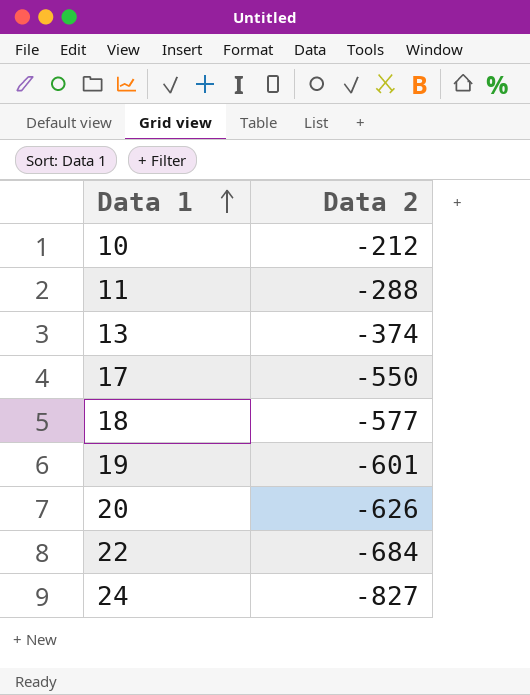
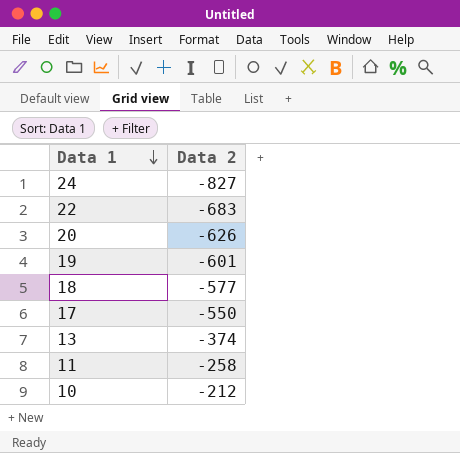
row order: Data 1 ascending -> Data 1 descending
22 | Data 2: -684 -> -683
11 | Data 2: -288 -> -258

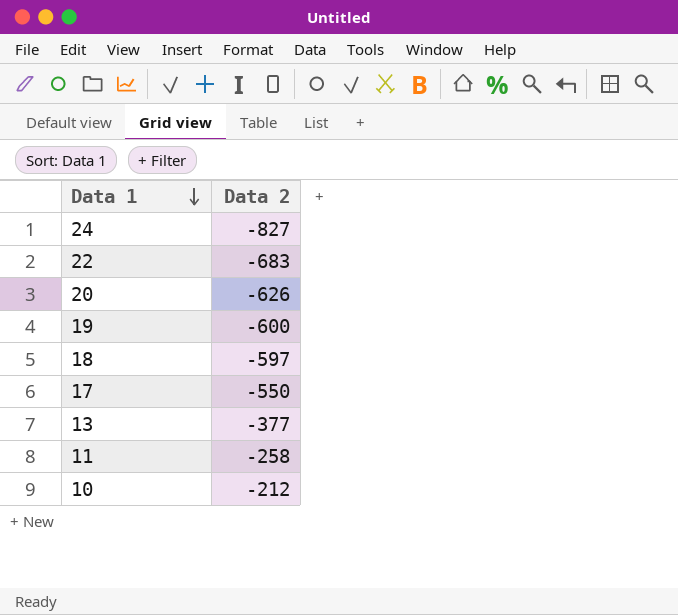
19 | Data 2: -601 -> -600
18 | Data 2: -577 -> -597
13 | Data 2: -374 -> -377

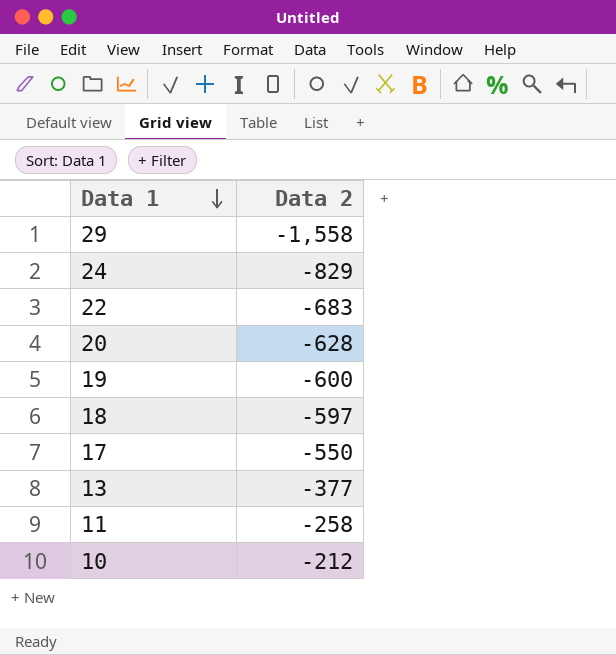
row 29: none -> -1,558
24 | Data 2: -827 -> -829
20 | Data 2: -626 -> -628

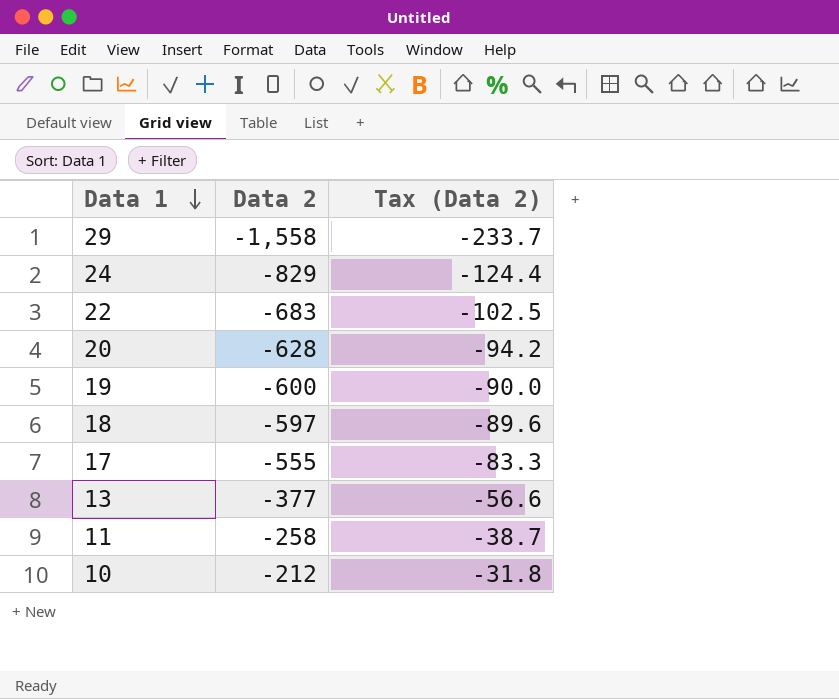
column Tax (Data 2) | formula: none -> [Data 2] * 0.15
17 | Data 2: -550 -> -555

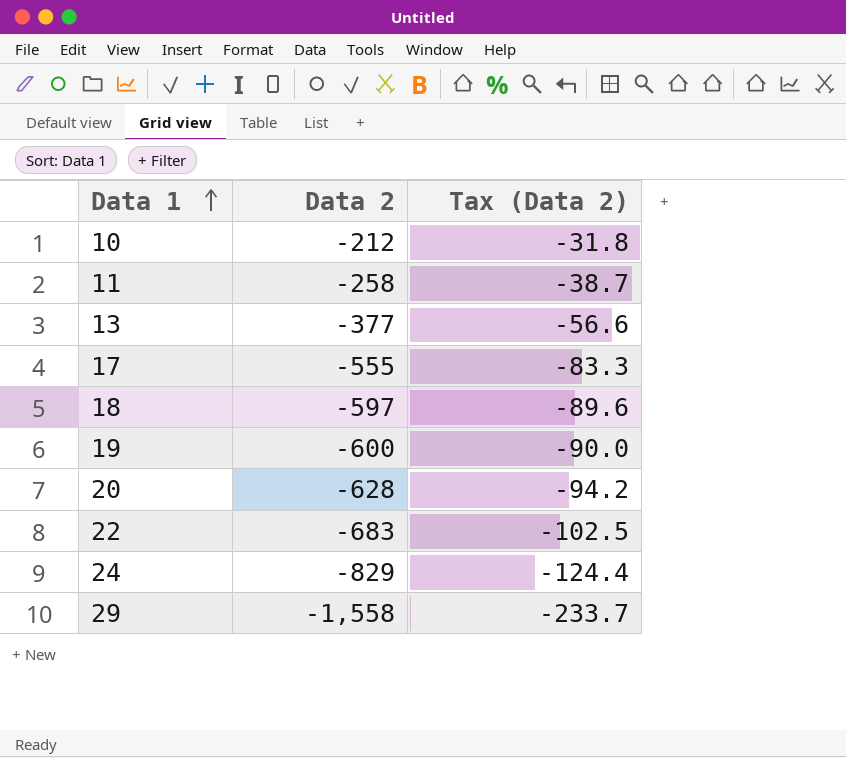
row order: Data 1 descending -> Data 1 ascending

